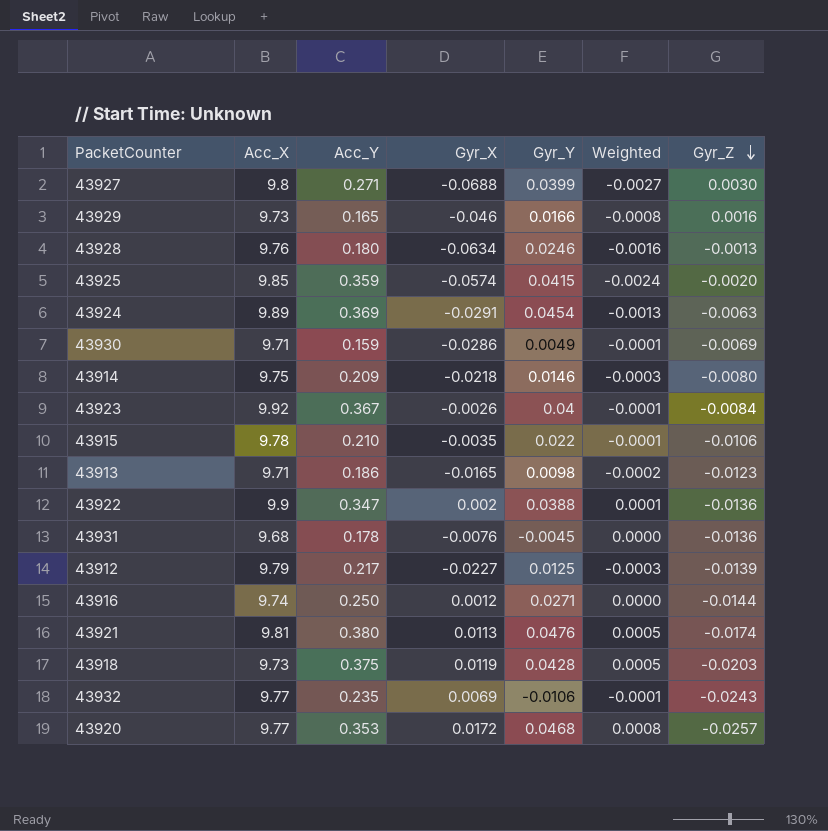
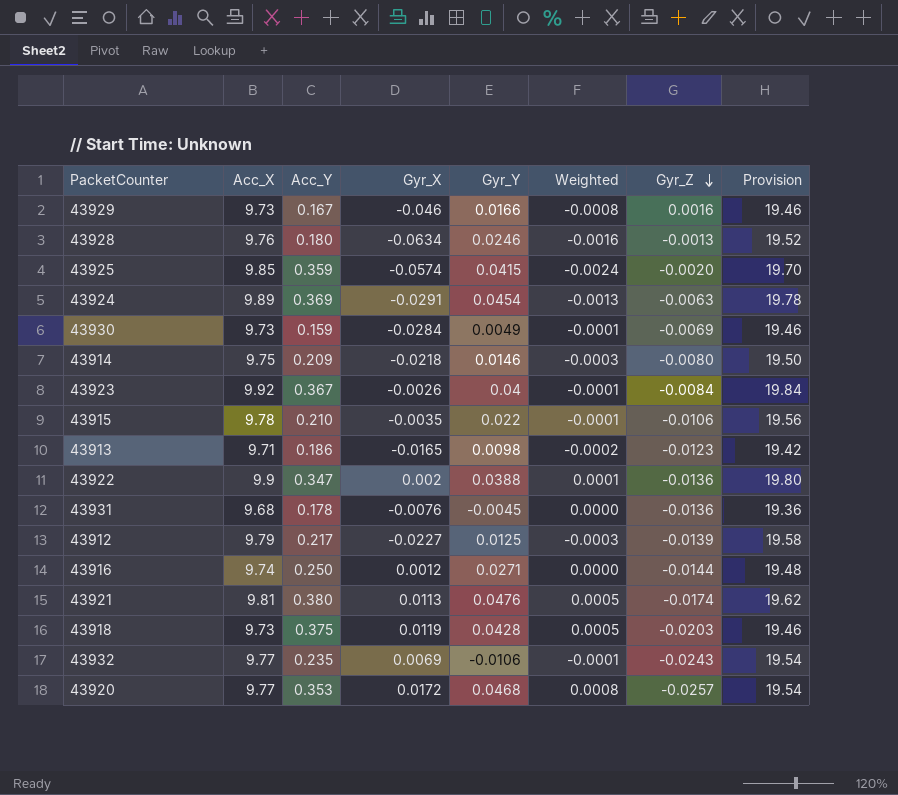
column Provision | formula: none -> [Acc_X] * 2
row 43927: 9.8 | 0.271 | -0.0688 | 0.0399 | -0.0027 | 0.0030 -> none
43929 | Acc_Y: 0.165 -> 0.167
43930 | Acc_X: 9.71 -> 9.73
43930 | Gyr_X: -0.0286 -> -0.0284

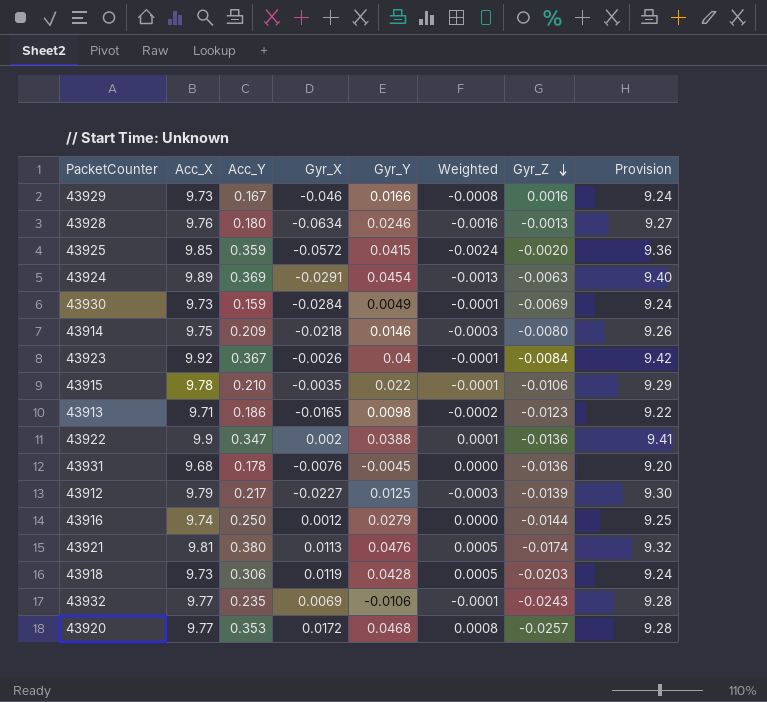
column Provision | formula: [Acc_X] * 2 -> [Acc_X] * 0.95
43925 | Gyr_X: -0.0574 -> -0.0572
43916 | Gyr_Y: 0.0271 -> 0.0279
43918 | Acc_Y: 0.375 -> 0.306

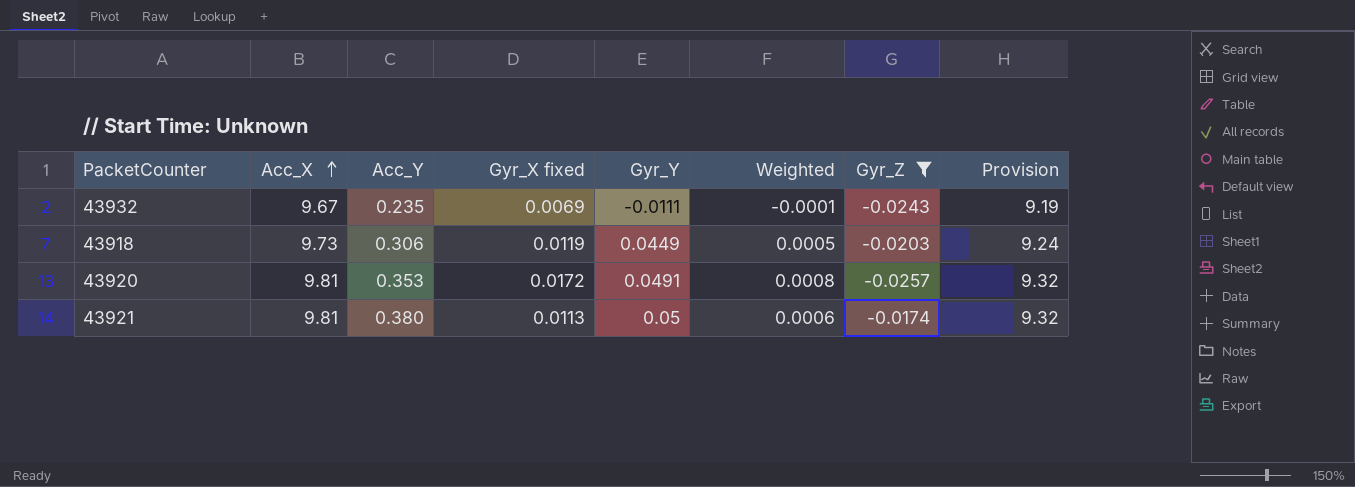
filter: none -> Gyr_Z <= -0.0174
row order: Gyr_Z descending -> Acc_X ascending
column name: Gyr_X -> Gyr_X fixed
43932 | Acc_X: 9.77 -> 9.67
43932 | Gyr_Y: -0.0106 -> -0.0111
43932 | Provision: 9.28 -> 9.19
43918 | Gyr_Y: 0.0428 -> 0.0449
43920 | Acc_X: 9.77 -> 9.81
43920 | Gyr_Y: 0.0468 -> 0.0491
43920 | Provision: 9.28 -> 9.32
43921 | Gyr_Y: 0.0476 -> 0.05
43921 | Weighted: 0.0005 -> 0.0006

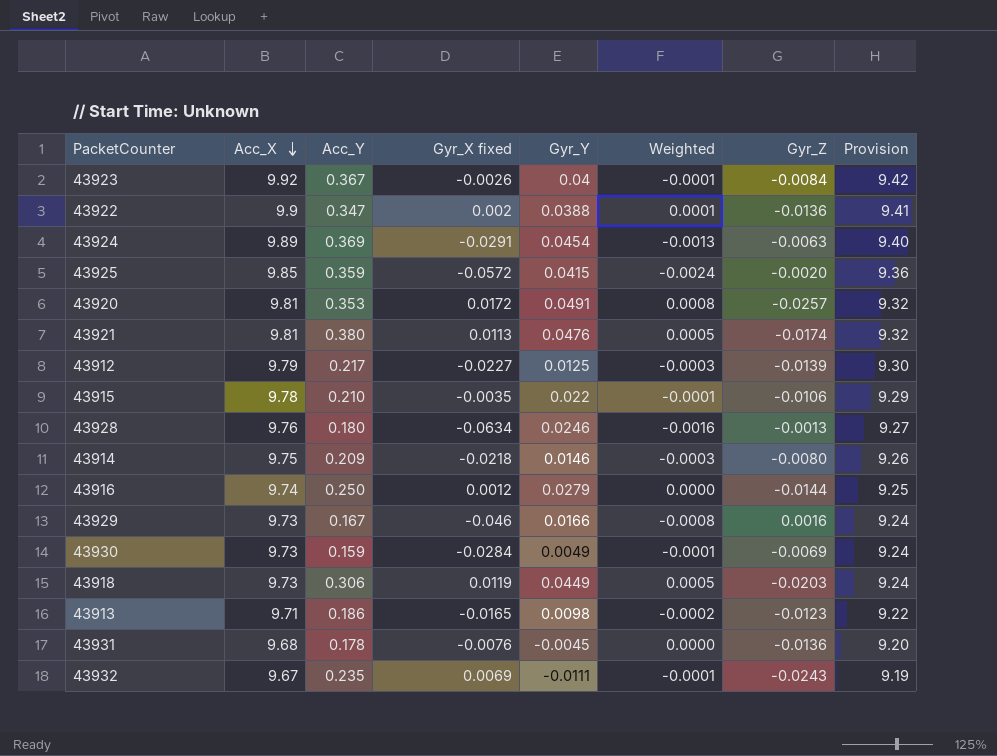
filter: Gyr_Z <= -0.0174 -> none
row order: Acc_X ascending -> Acc_X descending
43921 | Gyr_Y: 0.05 -> 0.0476
43921 | Weighted: 0.0006 -> 0.0005

